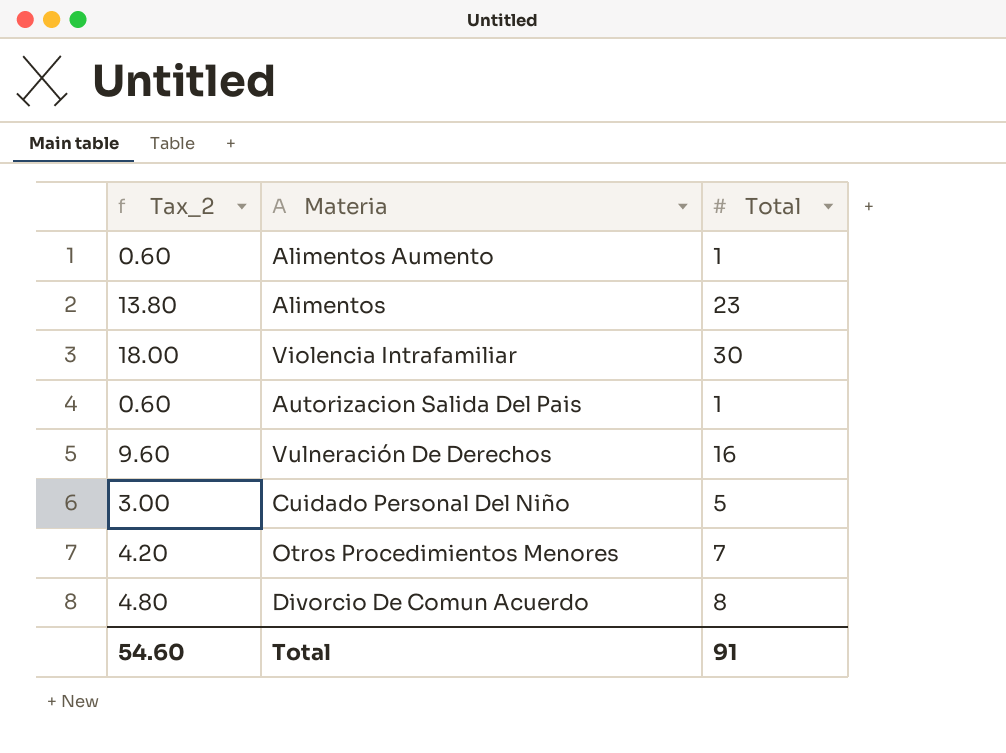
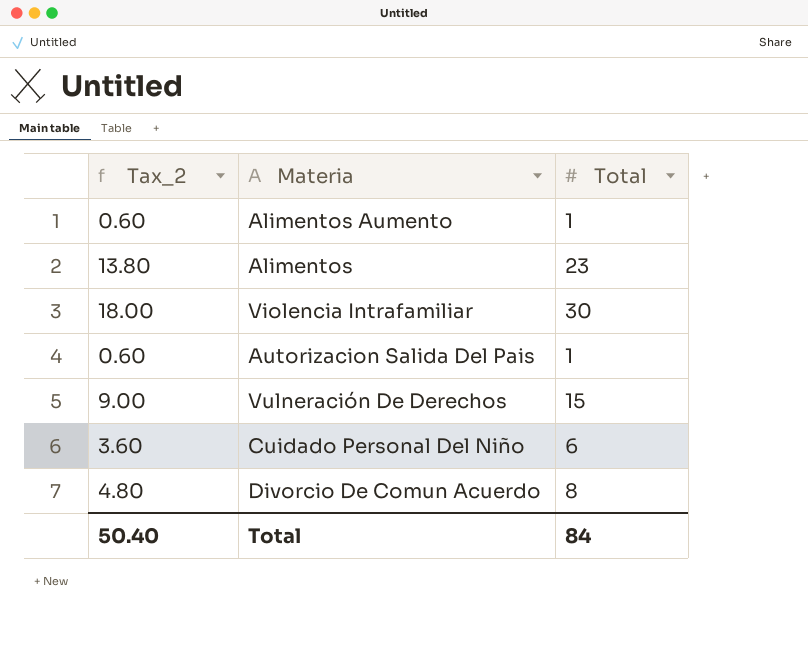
row Otros Procedimientos Menores: 4.20 | 7 -> none
Vulneración De Derechos | Tax_2: 9.60 -> 9.00
Vulneración De Derechos | Total: 16 -> 15
Cuidado Personal Del Niño | Tax_2: 3.00 -> 3.60
Cuidado Personal Del Niño | Total: 5 -> 6
Total | Tax_2: 54.60 -> 50.40
Total | Total: 91 -> 84

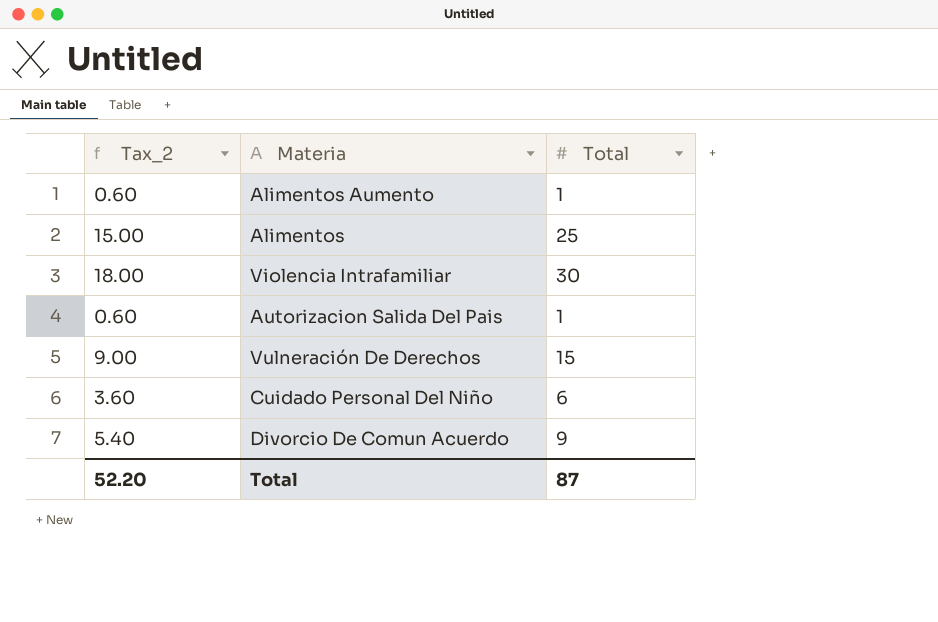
Alimentos | Tax_2: 13.80 -> 15.00
Alimentos | Total: 23 -> 25
Divorcio De Comun Acuerdo | Tax_2: 4.80 -> 5.40
Divorcio De Comun Acuerdo | Total: 8 -> 9
Total | Tax_2: 50.40 -> 52.20
Total | Total: 84 -> 87

